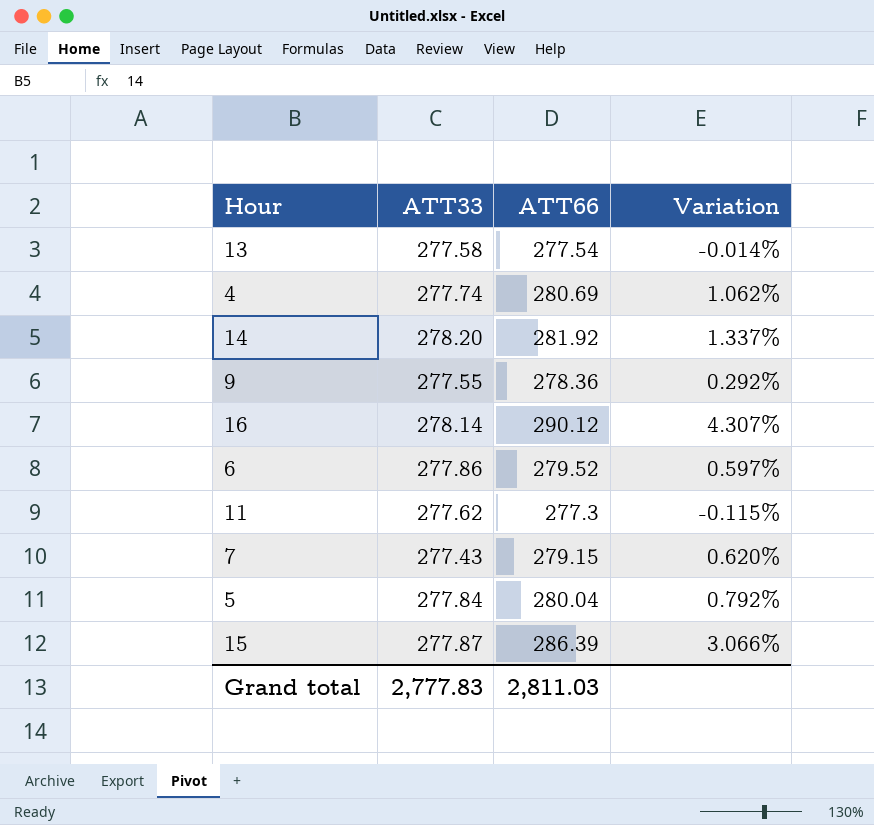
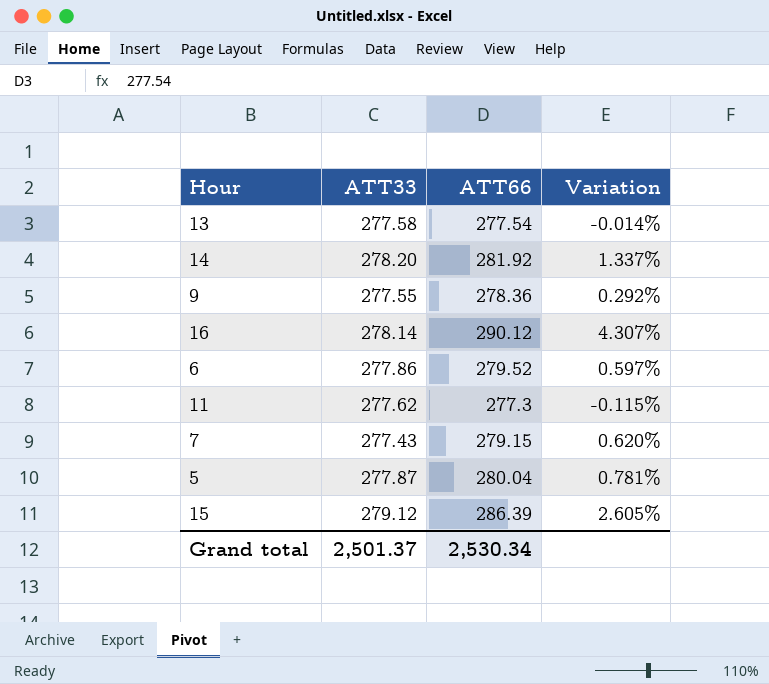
row 4: 277.74 | 280.69 | 1.062% -> none
5 | ATT33: 277.84 -> 277.87
5 | Variation: 0.792% -> 0.781%
15 | ATT33: 277.87 -> 279.12
15 | Variation: 3.066% -> 2.605%
Grand total | ATT33: 2,777.83 -> 2,501.37
Grand total | ATT66: 2,811.03 -> 2,530.34

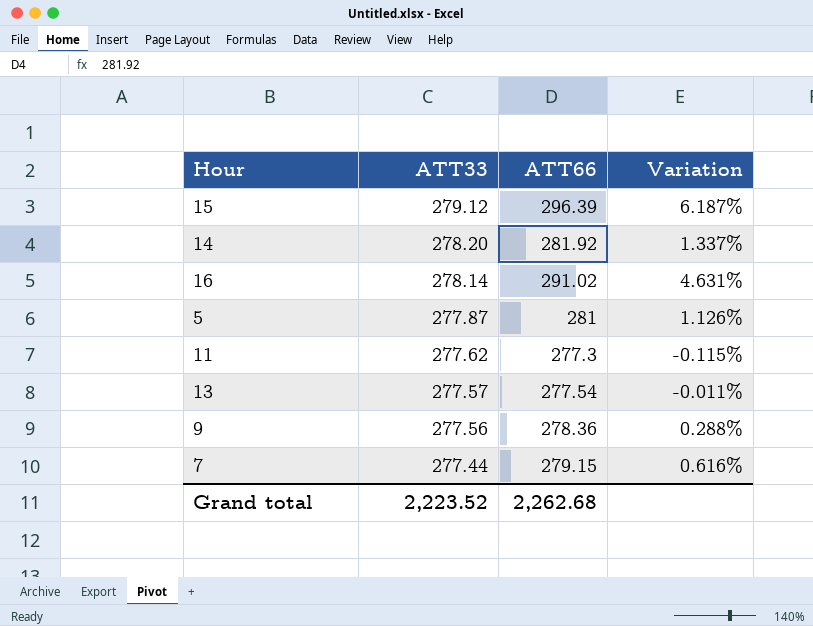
row order: none -> ATT33 descending
row 6: 277.86 | 279.52 | 0.597% -> none
15 | ATT66: 286.39 -> 296.39
15 | Variation: 2.605% -> 6.187%
16 | ATT66: 290.12 -> 291.02
16 | Variation: 4.307% -> 4.631%
5 | ATT66: 280.04 -> 281
5 | Variation: 0.781% -> 1.126%
13 | ATT33: 277.58 -> 277.57
13 | Variation: -0.014% -> -0.011%
9 | ATT33: 277.55 -> 277.56
9 | Variation: 0.292% -> 0.288%
7 | ATT33: 277.43 -> 277.44
7 | Variation: 0.620% -> 0.616%
Grand total | ATT33: 2,501.37 -> 2,223.52
Grand total | ATT66: 2,530.34 -> 2,262.68

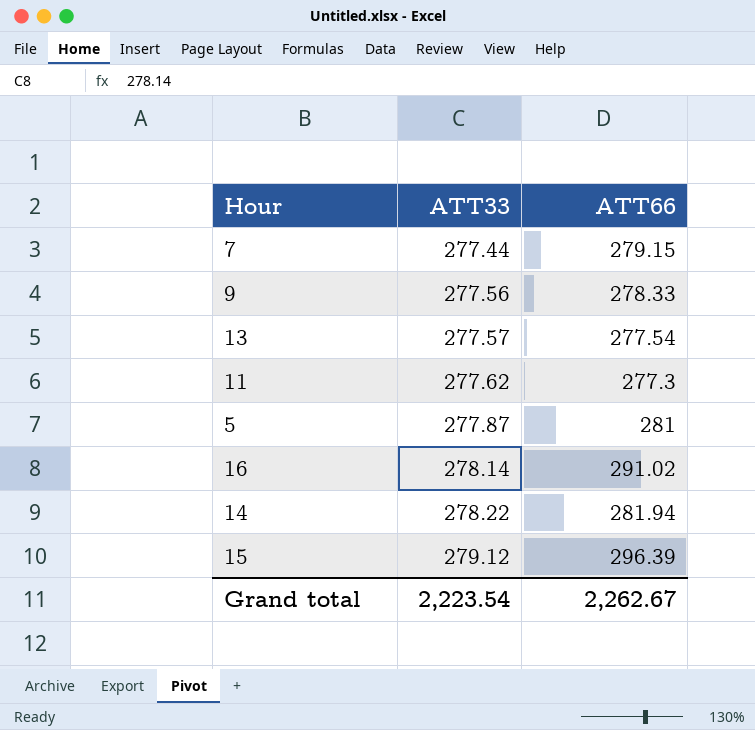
row order: ATT33 descending -> ATT33 ascending
column Variation | formula: ([ATT66] - [ATT33]) / [ATT33] -> none
9 | ATT66: 278.36 -> 278.33
14 | ATT33: 278.20 -> 278.22
14 | ATT66: 281.92 -> 281.94
Grand total | ATT33: 2,223.52 -> 2,223.54
Grand total | ATT66: 2,262.68 -> 2,262.67

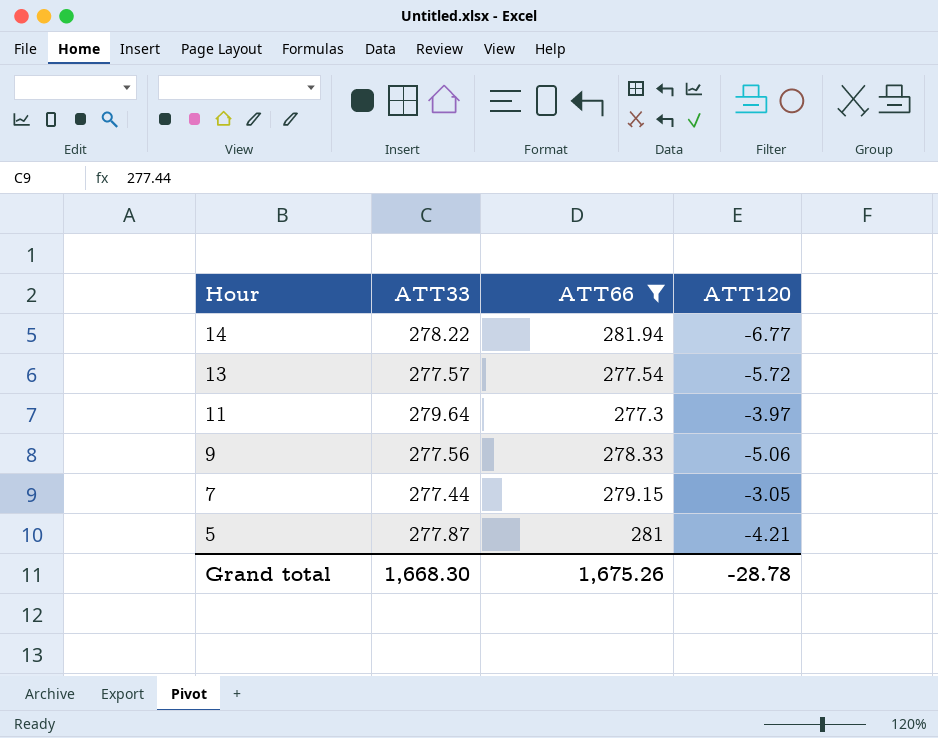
filter: none -> ATT66 <= 281.94
row order: ATT33 ascending -> Hour descending
column ATT120 | position: none -> 4
11 | ATT33: 277.62 -> 279.64
Grand total | ATT33: 2,223.54 -> 1,668.30
Grand total | ATT66: 2,262.67 -> 1,675.26

